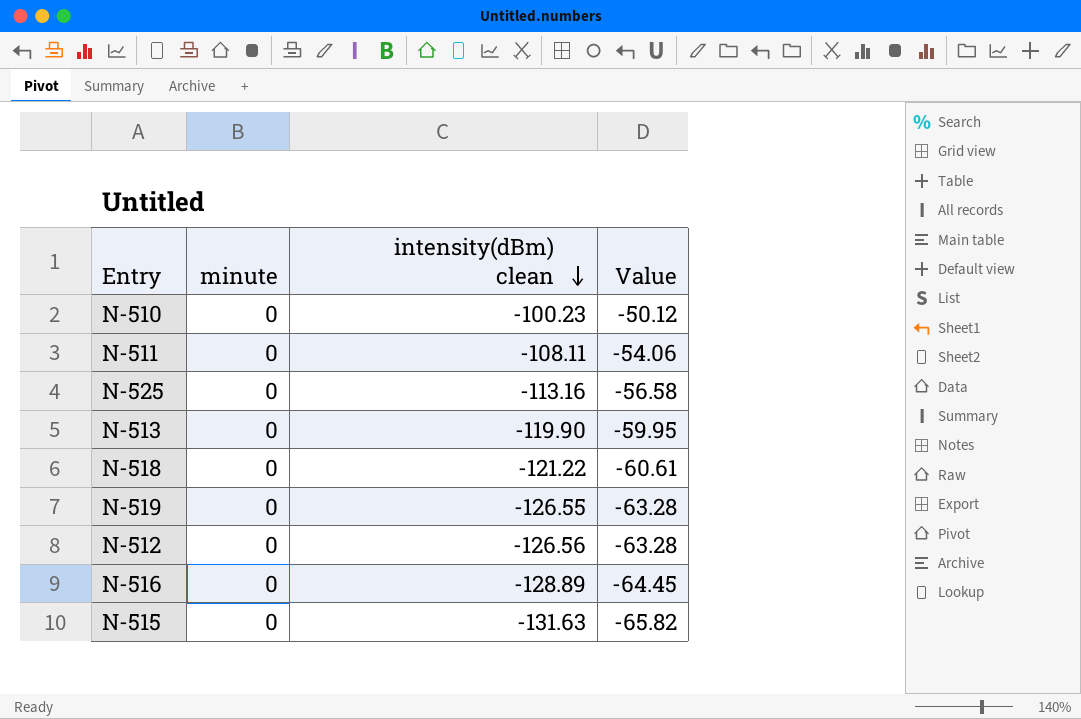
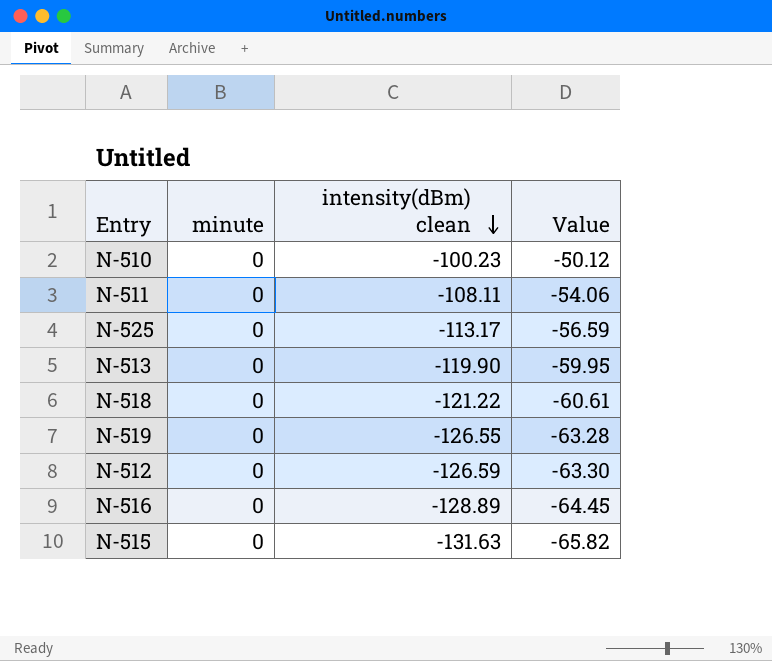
N-525 | intensity(dBm) clean: -113.16 -> -113.17
N-525 | Value: -56.58 -> -56.59
N-512 | intensity(dBm) clean: -126.56 -> -126.59
N-512 | Value: -63.28 -> -63.30

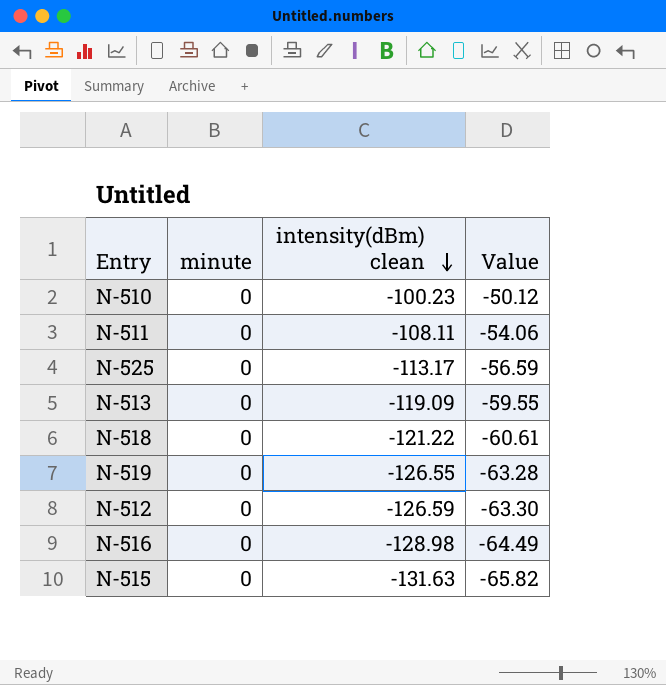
N-513 | intensity(dBm) clean: -119.90 -> -119.09
N-513 | Value: -59.95 -> -59.55
N-516 | intensity(dBm) clean: -128.89 -> -128.98
N-516 | Value: -64.45 -> -64.49

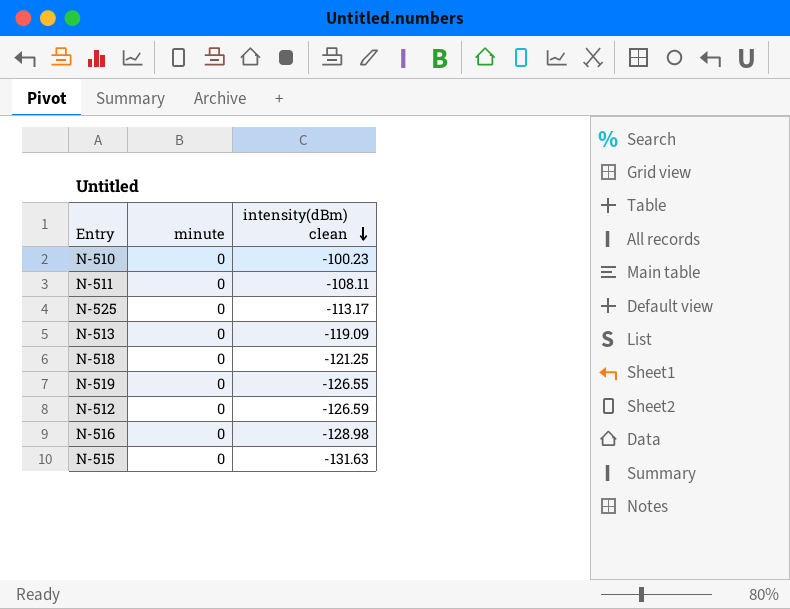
column Value | formula: [intensity(dBm) clean] * 0.5 -> none
N-518 | intensity(dBm) clean: -121.22 -> -121.25

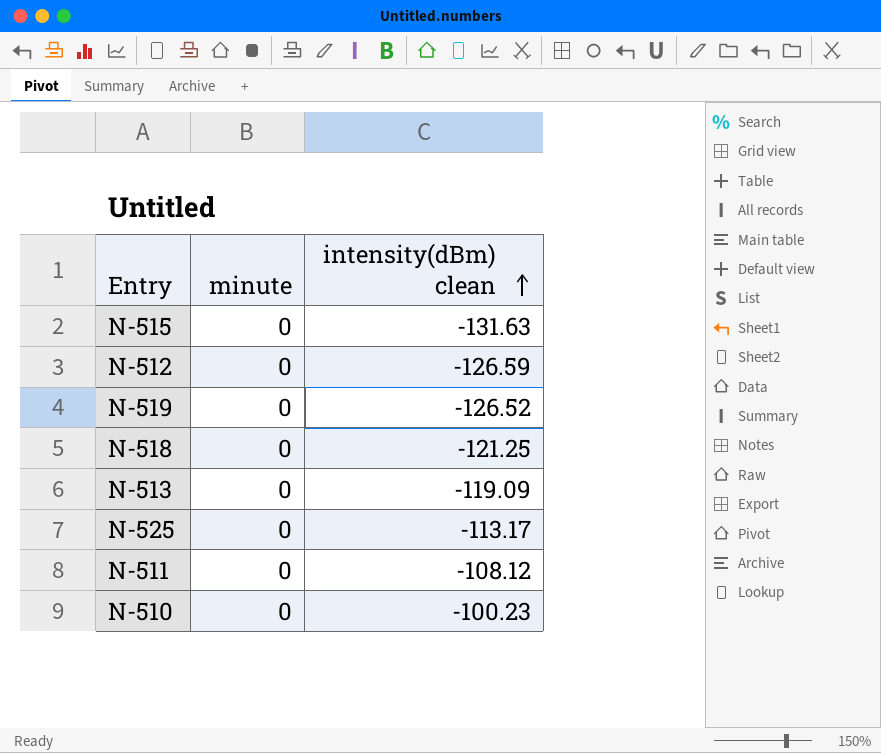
row order: intensity(dBm) clean descending -> intensity(dBm) clean ascending
row N-516: 0 | -128.98 -> none
N-519 | intensity(dBm) clean: -126.55 -> -126.52
N-511 | intensity(dBm) clean: -108.11 -> -108.12

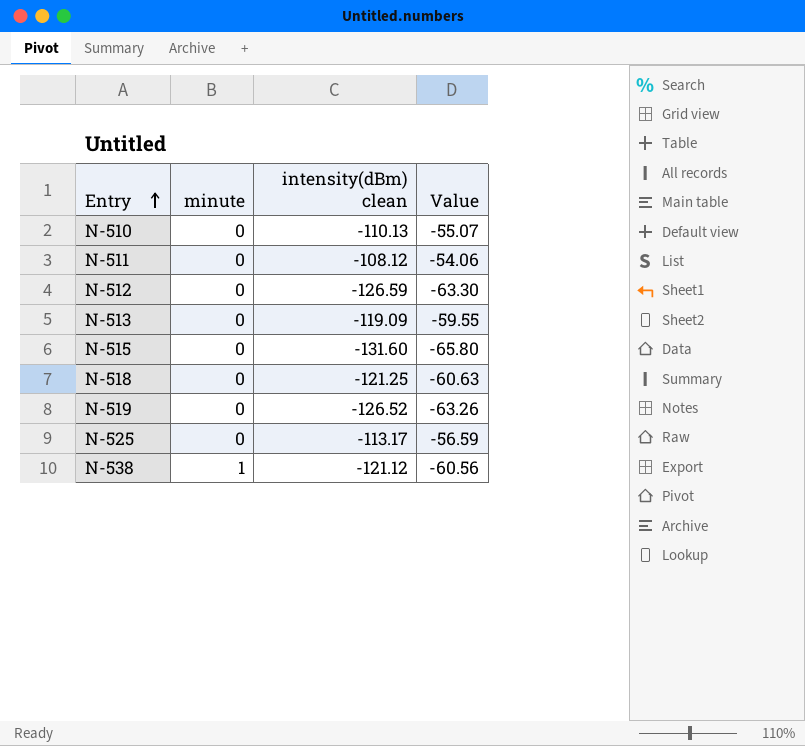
row order: intensity(dBm) clean ascending -> Entry ascending
column Value | formula: none -> [intensity(dBm) clean] * 0.5
N-510 | intensity(dBm) clean: -100.23 -> -110.13
N-515 | intensity(dBm) clean: -131.63 -> -131.60
row N-538: none -> 1 | -121.12 | -60.56

